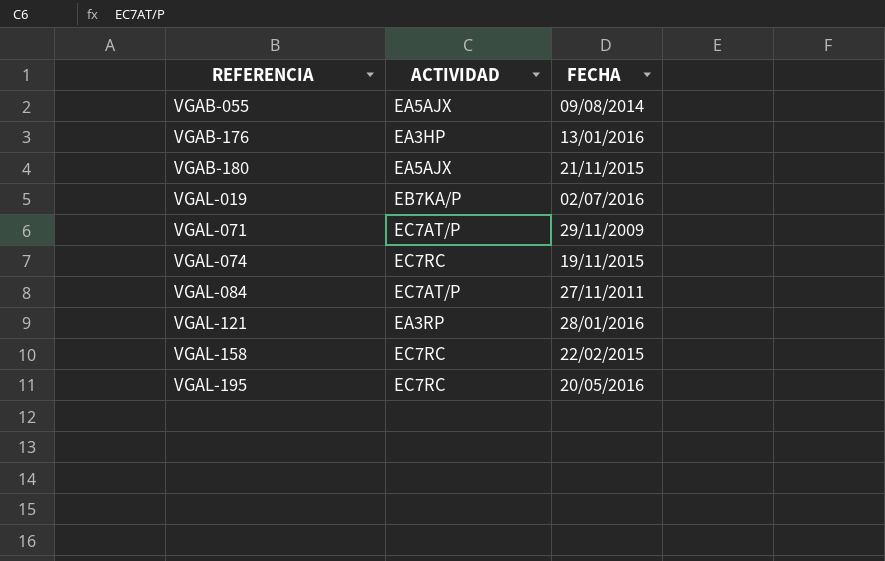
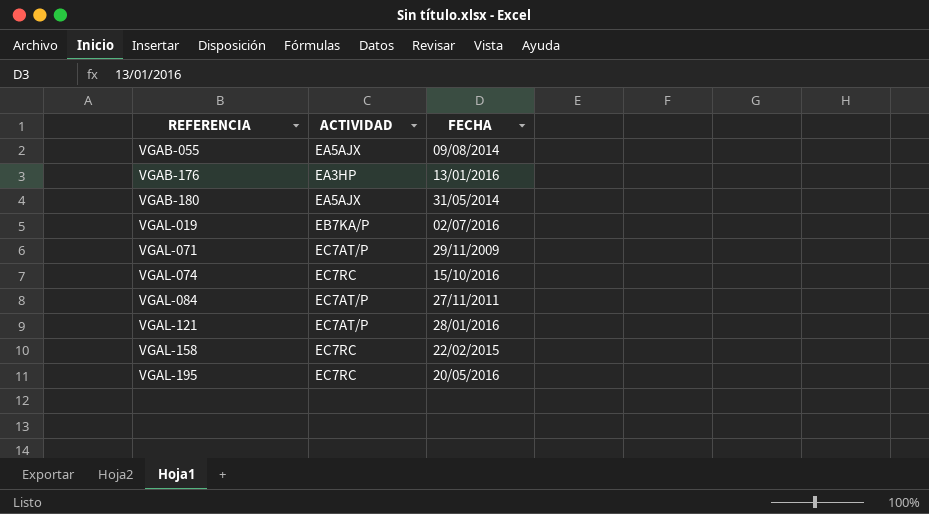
VGAB-180 | FECHA: 21/11/2015 -> 31/05/2014
VGAL-074 | FECHA: 19/11/2015 -> 15/10/2016
VGAL-121 | ACTIVIDAD: EA3RP -> EC7AT/P

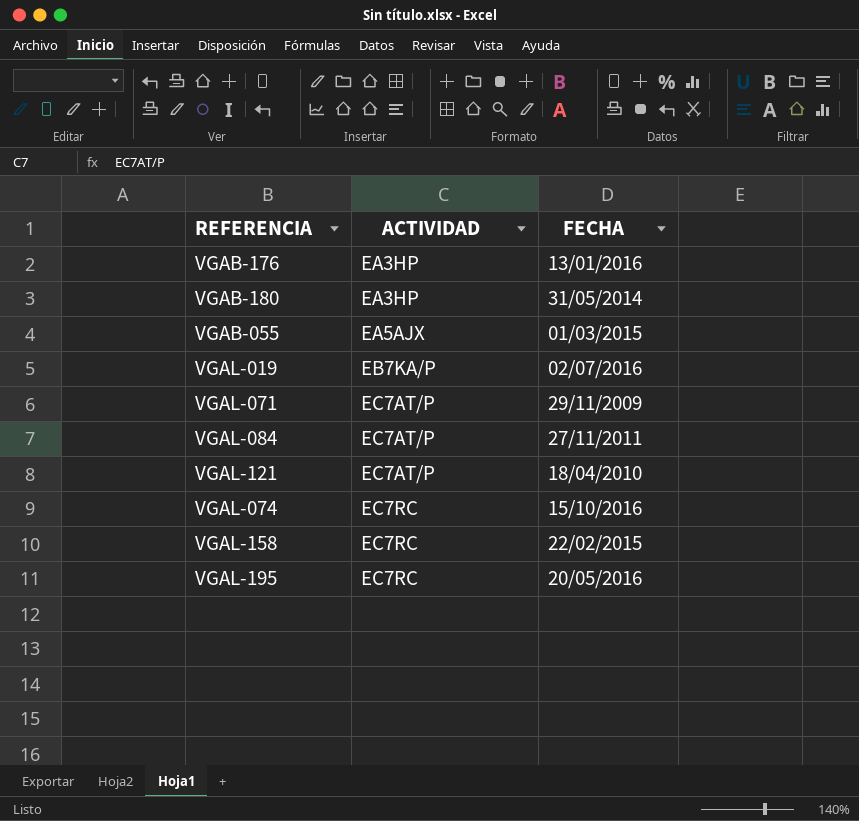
row order: REFERENCIA ascending -> ACTIVIDAD ascending
VGAB-180 | ACTIVIDAD: EA5AJX -> EA3HP
VGAB-055 | FECHA: 09/08/2014 -> 01/03/2015
VGAL-121 | FECHA: 28/01/2016 -> 18/04/2010

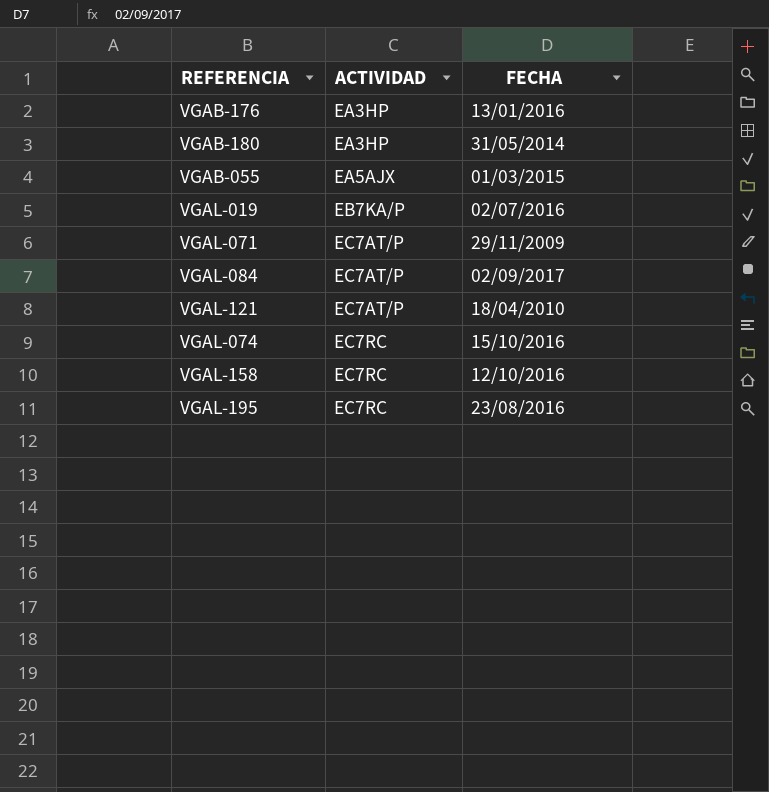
VGAL-084 | FECHA: 27/11/2011 -> 02/09/2017
VGAL-158 | FECHA: 22/02/2015 -> 12/10/2016
VGAL-195 | FECHA: 20/05/2016 -> 23/08/2016

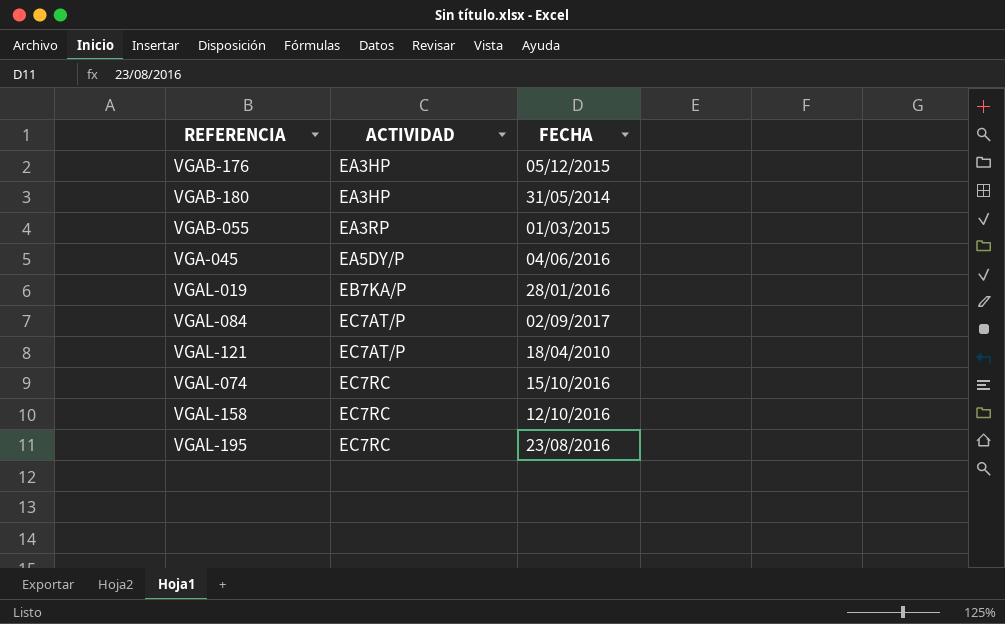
row VGAL-071: EC7AT/P | 29/11/2009 -> none
VGAB-176 | FECHA: 13/01/2016 -> 05/12/2015
VGAB-055 | ACTIVIDAD: EA5AJX -> EA3RP
row VGA-045: none -> EA5DY/P | 04/06/2016
VGAL-019 | FECHA: 02/07/2016 -> 28/01/2016

